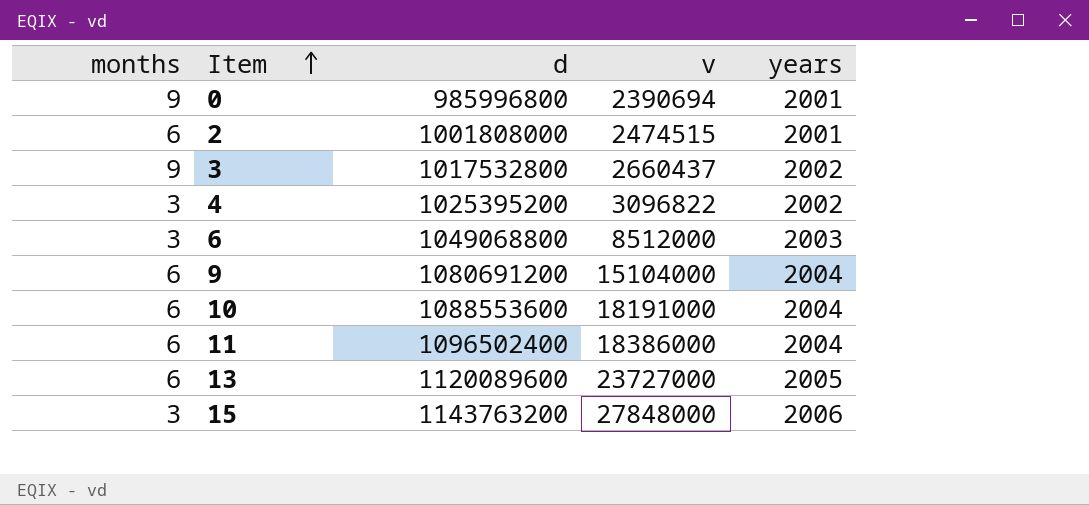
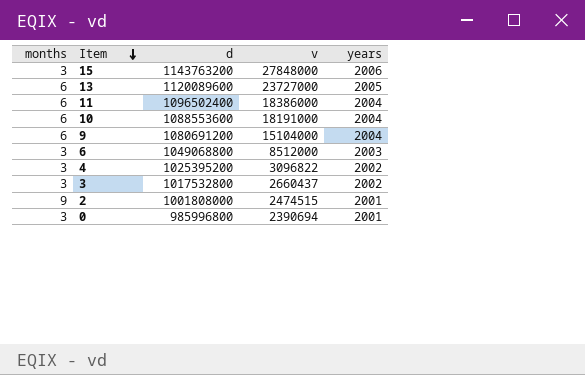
row order: Item ascending -> Item descending
3 | months: 9 -> 3
2 | months: 6 -> 9
0 | months: 9 -> 3

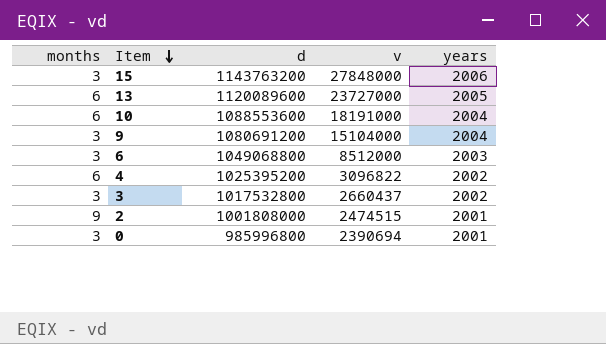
row 11: 6 | 1096502400 | 18386000 | 2004 -> none
9 | months: 6 -> 3
4 | months: 3 -> 6

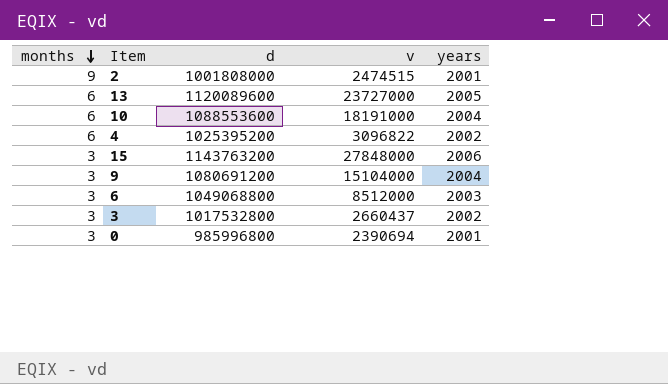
row order: Item descending -> months descending

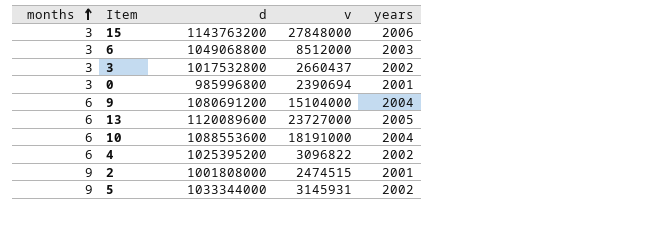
row order: months descending -> months ascending
9 | months: 3 -> 6
row 5: none -> 9 | 1033344000 | 3145931 | 2002

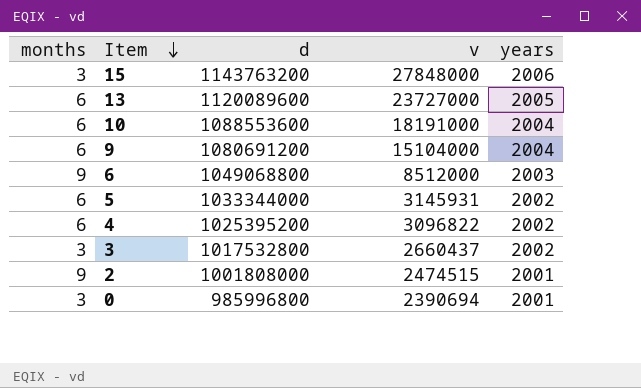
row order: months ascending -> Item descending
6 | months: 3 -> 9
5 | months: 9 -> 6

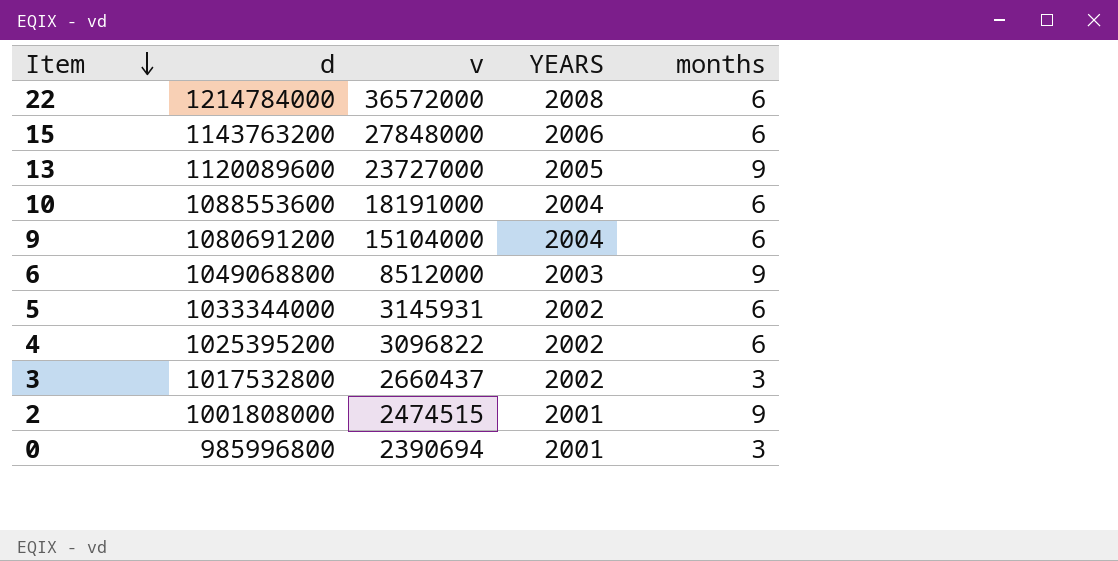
column name: years -> YEARS
column months | position: 1 -> 5
row 22: none -> 1214784000 | 36572000 | 2008 | 6
15 | months: 3 -> 6
13 | months: 6 -> 9

